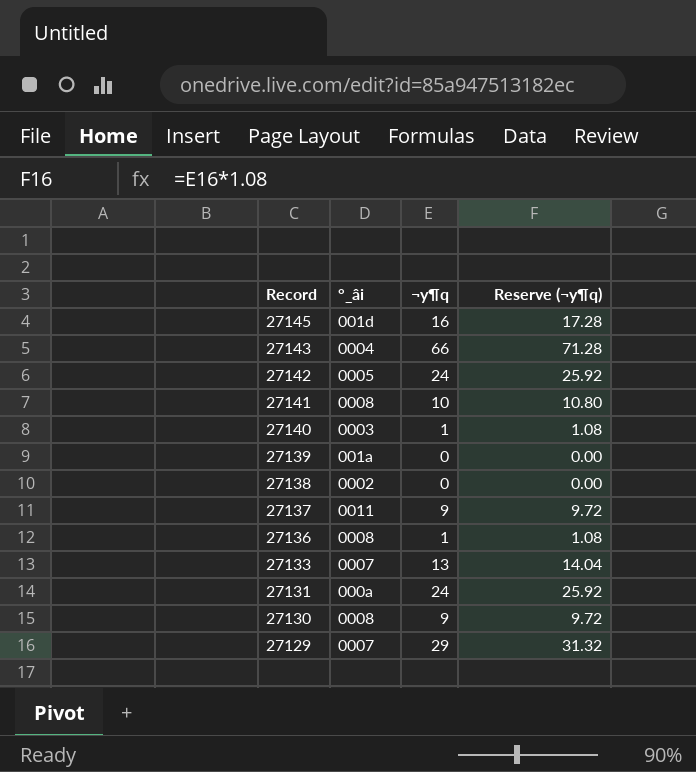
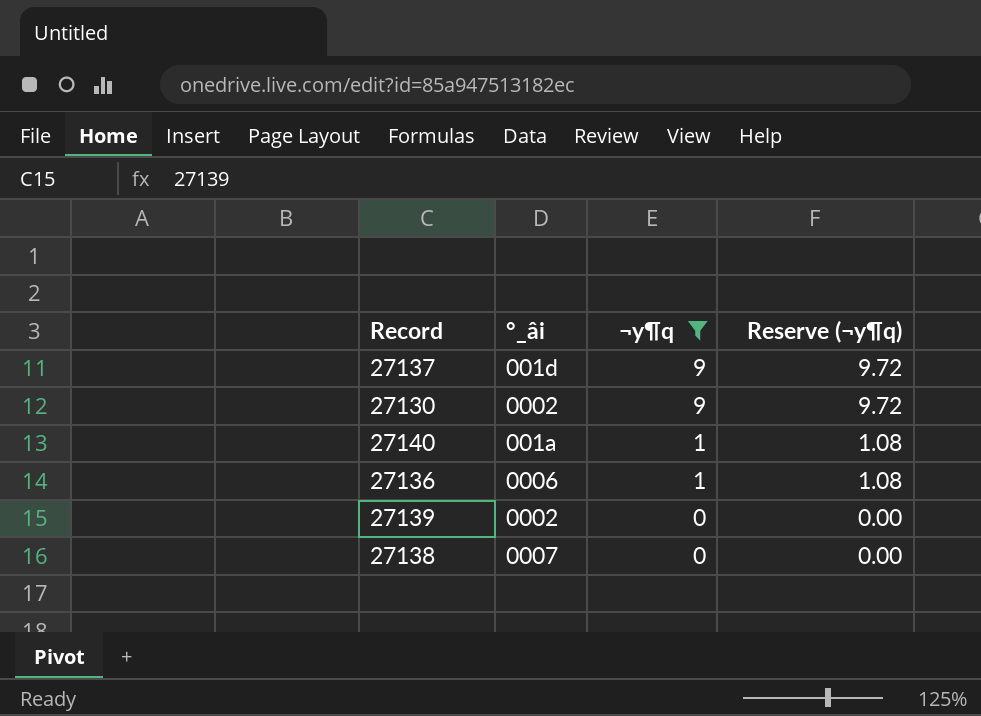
filter: none -> ¬y¶q <= 9
row order: Record descending -> ¬y¶q descending
27137 | °_âi: 0011 -> 001d
27130 | °_âi: 0008 -> 0002
27140 | °_âi: 0003 -> 001a
27136 | °_âi: 0008 -> 0006
27139 | °_âi: 001a -> 0002
27138 | °_âi: 0002 -> 0007

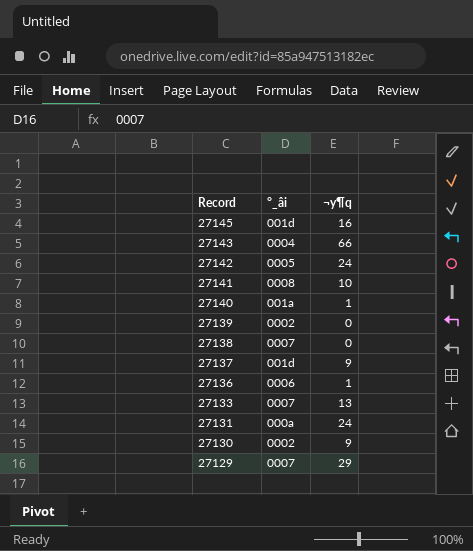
filter: ¬y¶q <= 9 -> none
row order: ¬y¶q descending -> Record descending
column Reserve (¬y¶q) | formula: [¬y¶q] * 1.08 -> none

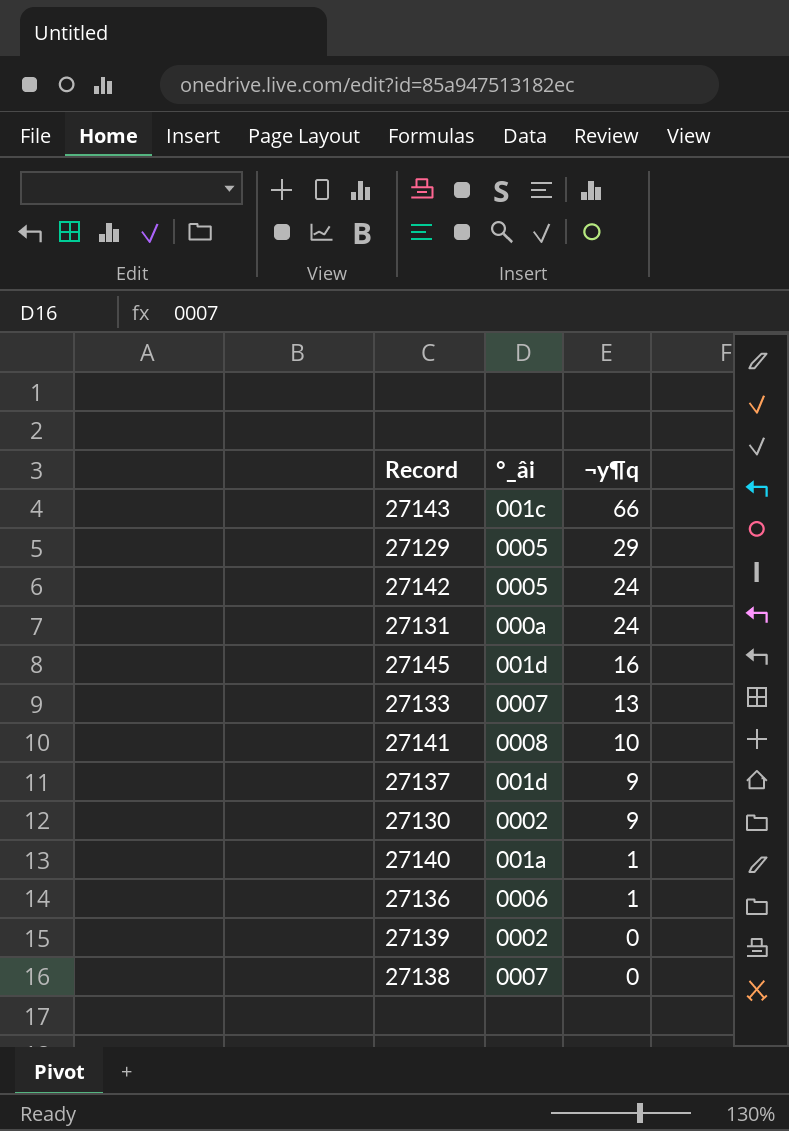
row order: Record descending -> ¬y¶q descending
27143 | °_âi: 0004 -> 001c
27129 | °_âi: 0007 -> 0005

